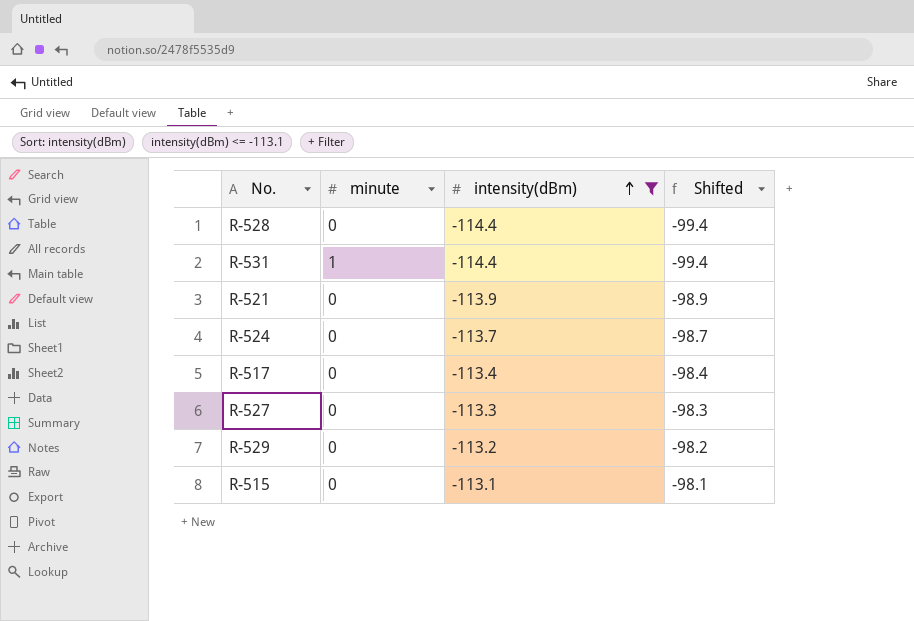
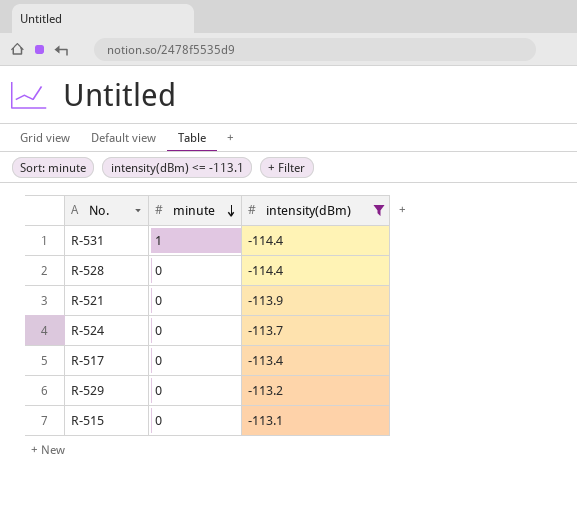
row order: intensity(dBm) ascending -> minute descending
column Shifted | formula: [intensity(dBm)] + 15 -> none
row R-527: 0 | -113.3 | -98.3 -> none

